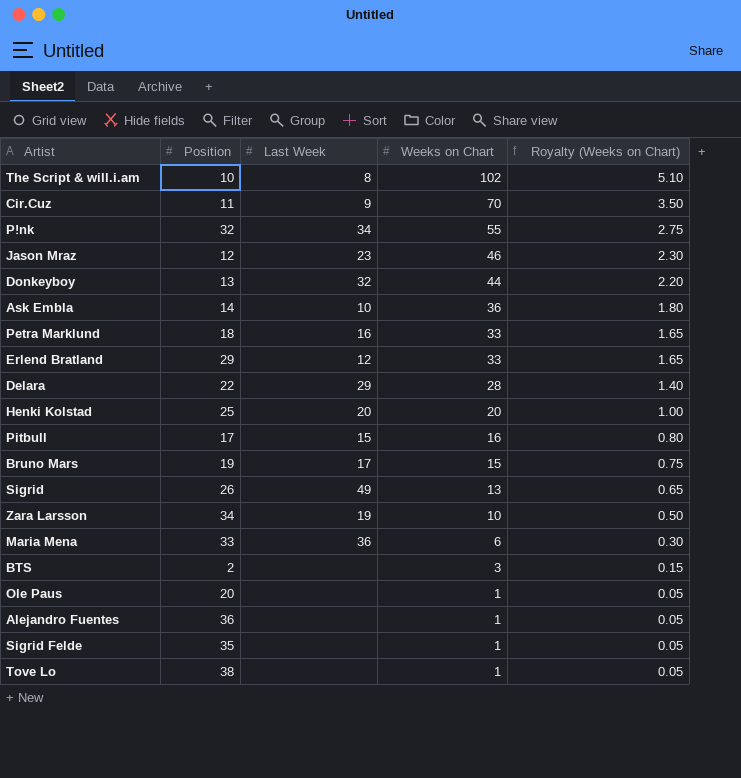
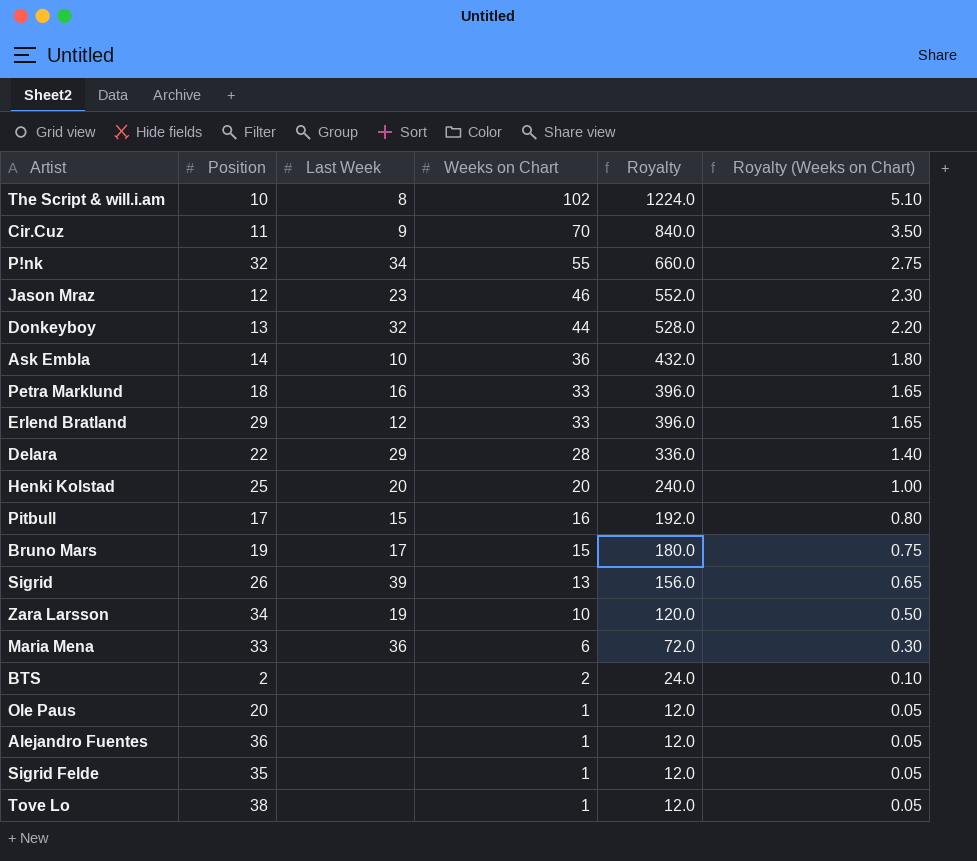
column Royalty | formula: none -> [Weeks on Chart] * 12
Sigrid | Last Week: 49 -> 39
BTS | Weeks on Chart: 3 -> 2
BTS | Royalty (Weeks on Chart): 0.15 -> 0.10

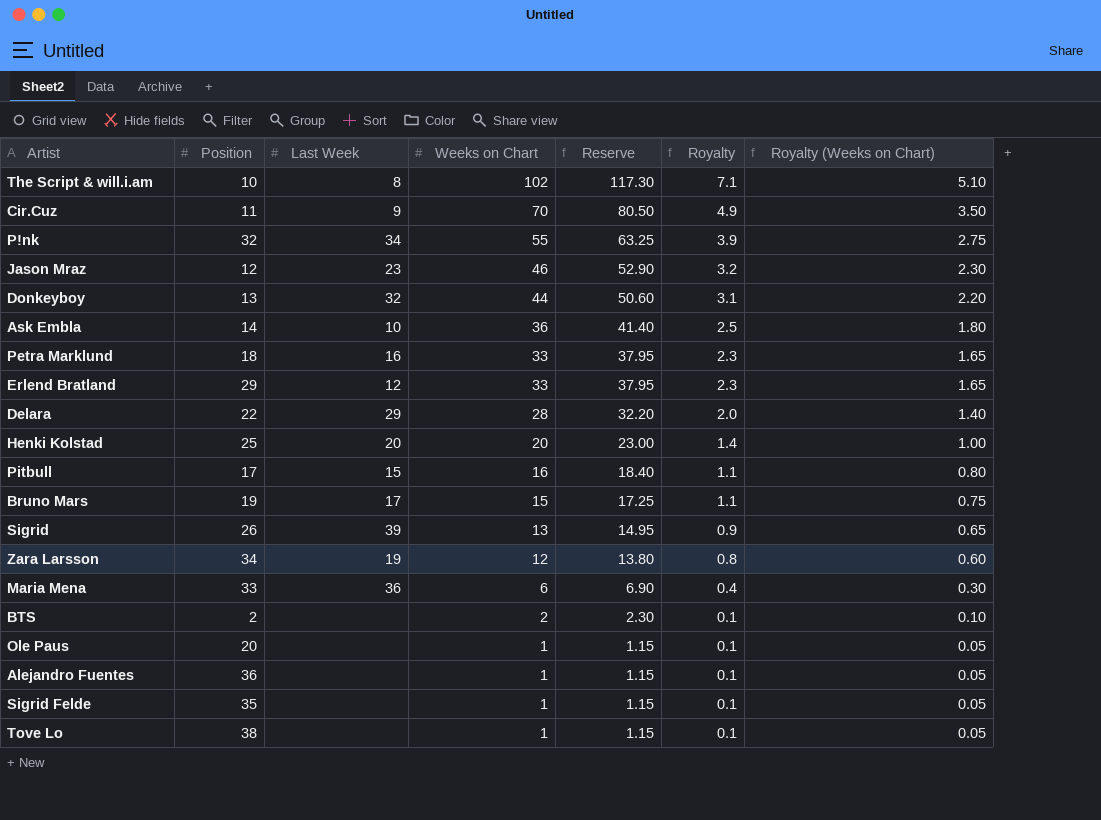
column Reserve | formula: none -> [Weeks on Chart] * 1.15
column Royalty | formula: [Weeks on Chart] * 12 -> [Weeks on Chart] * 0.07
Zara Larsson | Weeks on Chart: 10 -> 12
Zara Larsson | Royalty (Weeks on Chart): 0.50 -> 0.60

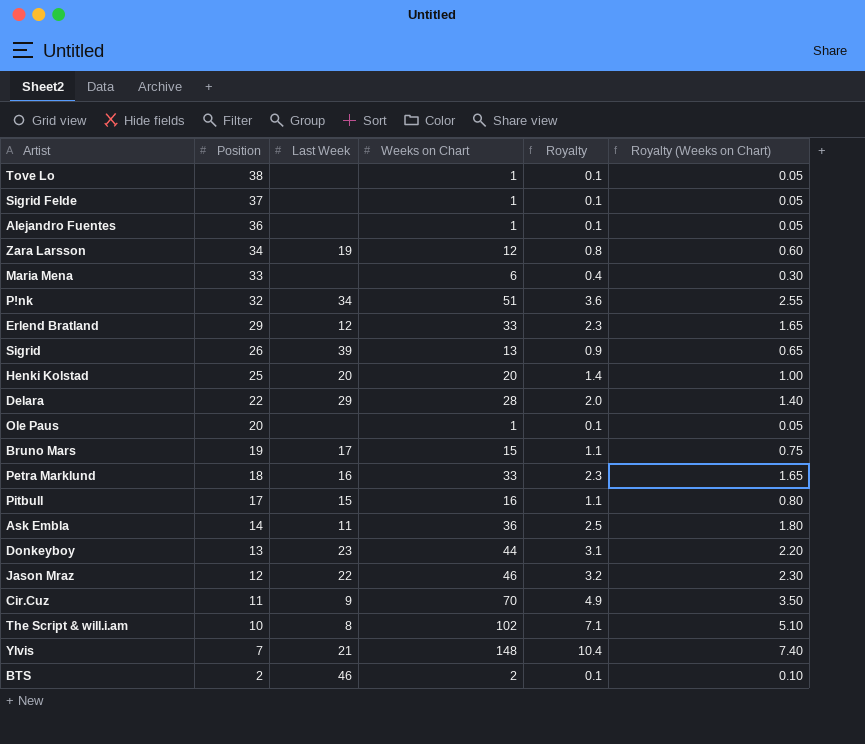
row order: Weeks on Chart descending -> Position descending
column Reserve | formula: [Weeks on Chart] * 1.15 -> none
Sigrid Felde | Position: 35 -> 37
Maria Mena | Last Week: 36 -> none
P!nk | Weeks on Chart: 55 -> 51
P!nk | Royalty: 3.9 -> 3.6
P!nk | Royalty (Weeks on Chart): 2.75 -> 2.55
Ask Embla | Last Week: 10 -> 11
Donkeyboy | Last Week: 32 -> 23
Jason Mraz | Last Week: 23 -> 22
row Ylvis: none -> 7 | 21 | 148 | 10.4 | 7.40
BTS | Last Week: none -> 46

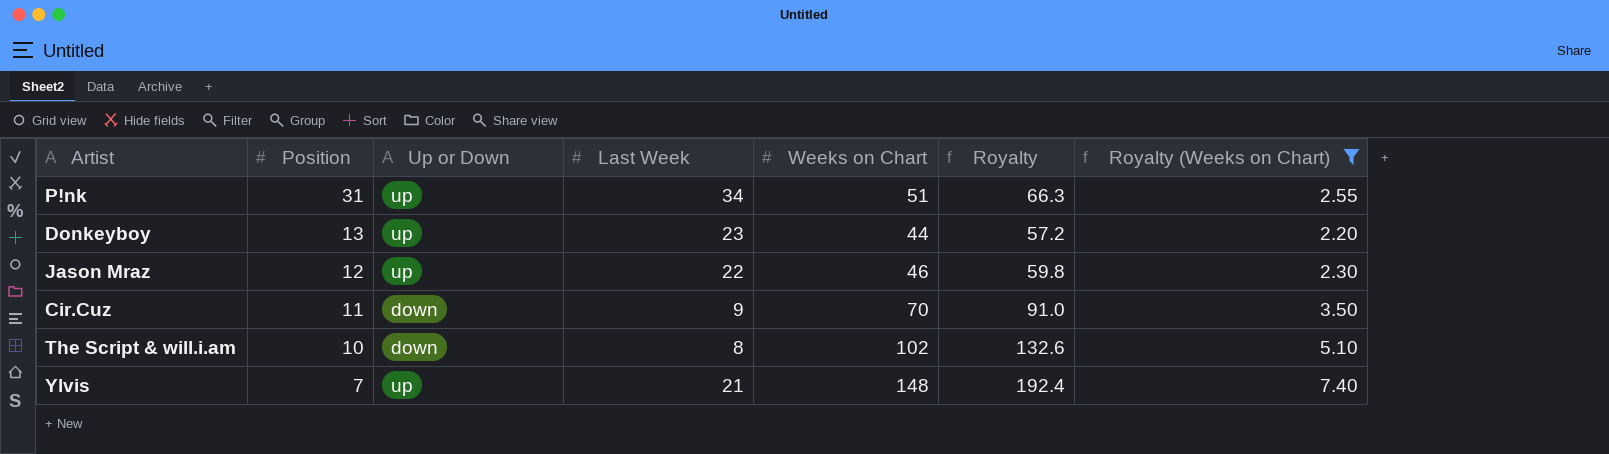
filter: none -> Royalty (Weeks on Chart) >= 2.20
column Up or Down | position: none -> 3
column Royalty | formula: [Weeks on Chart] * 0.07 -> [Weeks on Chart] * 1.3
P!nk | Position: 32 -> 31

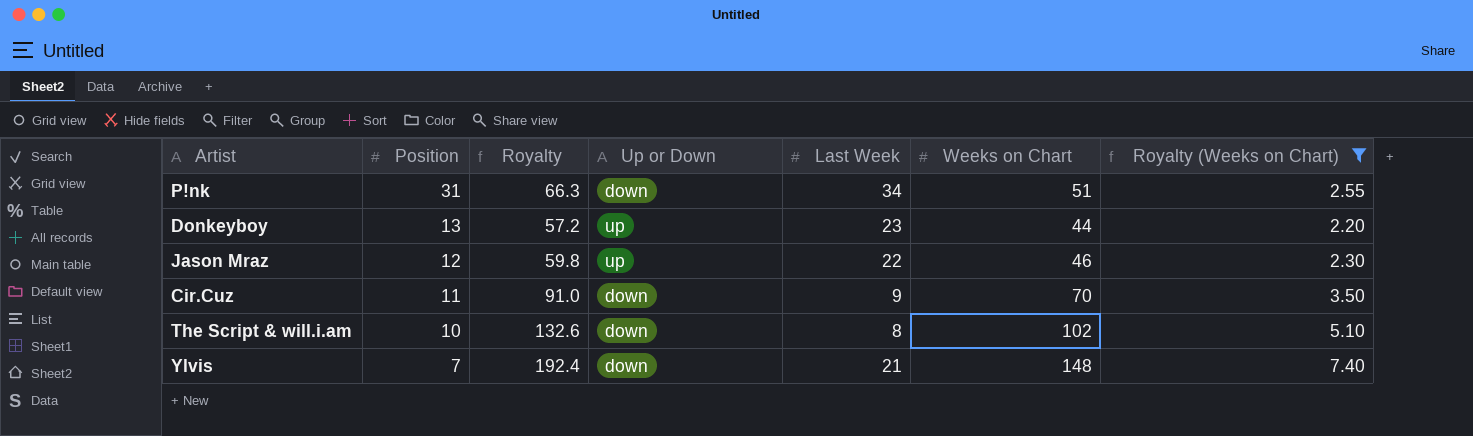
column Royalty | position: 6 -> 3
P!nk | Up or Down: up -> down
Ylvis | Up or Down: up -> down

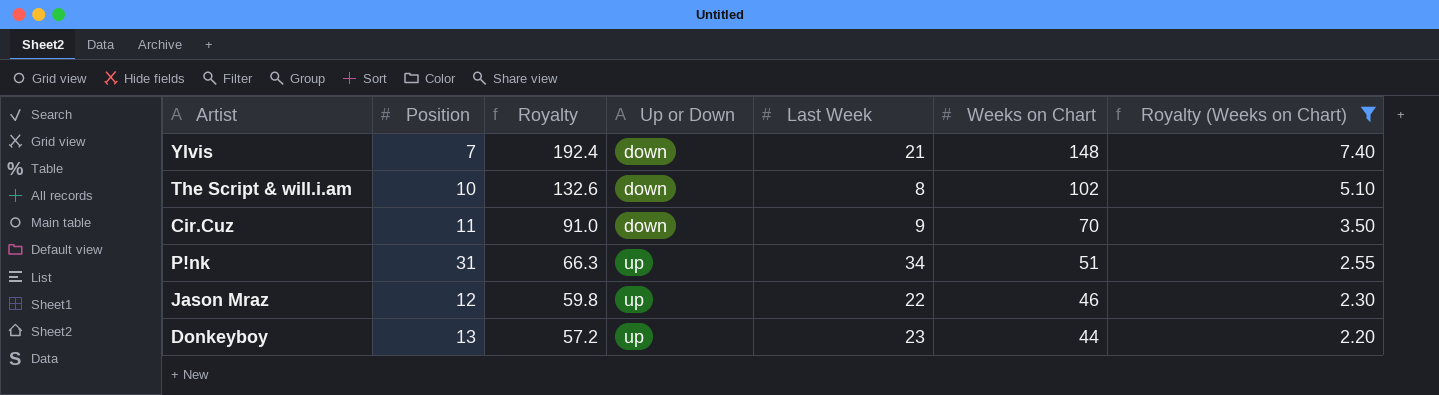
row order: Position descending -> Royalty descending
P!nk | Up or Down: down -> up

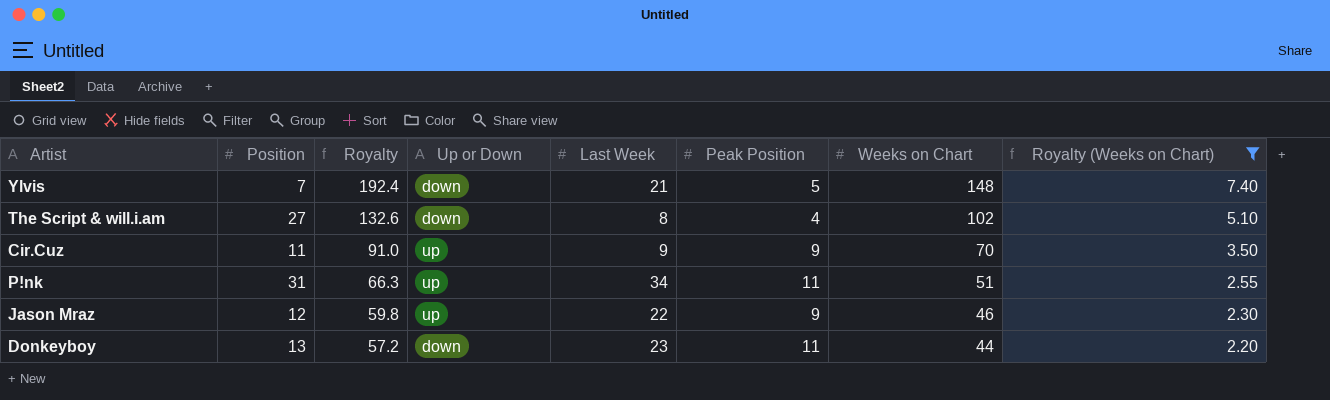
column Peak Position | position: none -> 6
The Script & will.i.am | Position: 10 -> 27
Cir.Cuz | Up or Down: down -> up
Donkeyboy | Up or Down: up -> down

